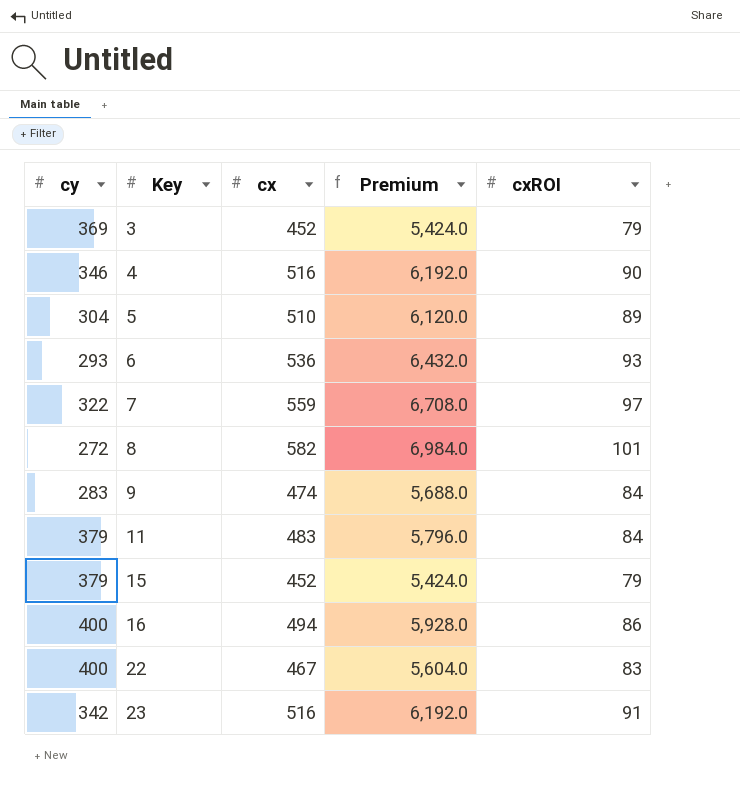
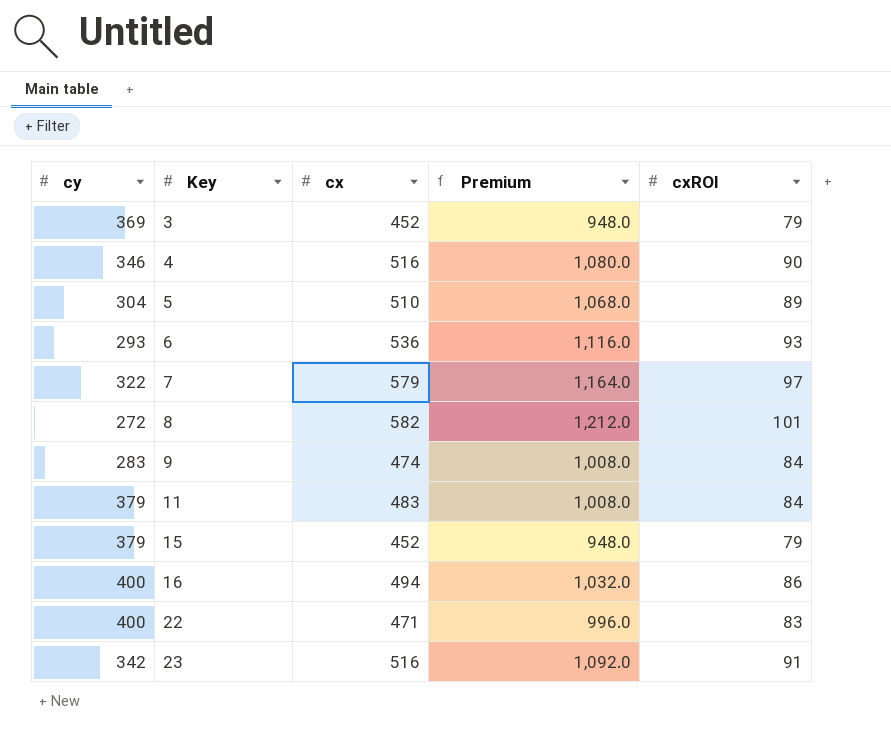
column Premium | formula: [cx] * 12 -> [cxROI] * 12
7 | cx: 559 -> 579
22 | cx: 467 -> 471

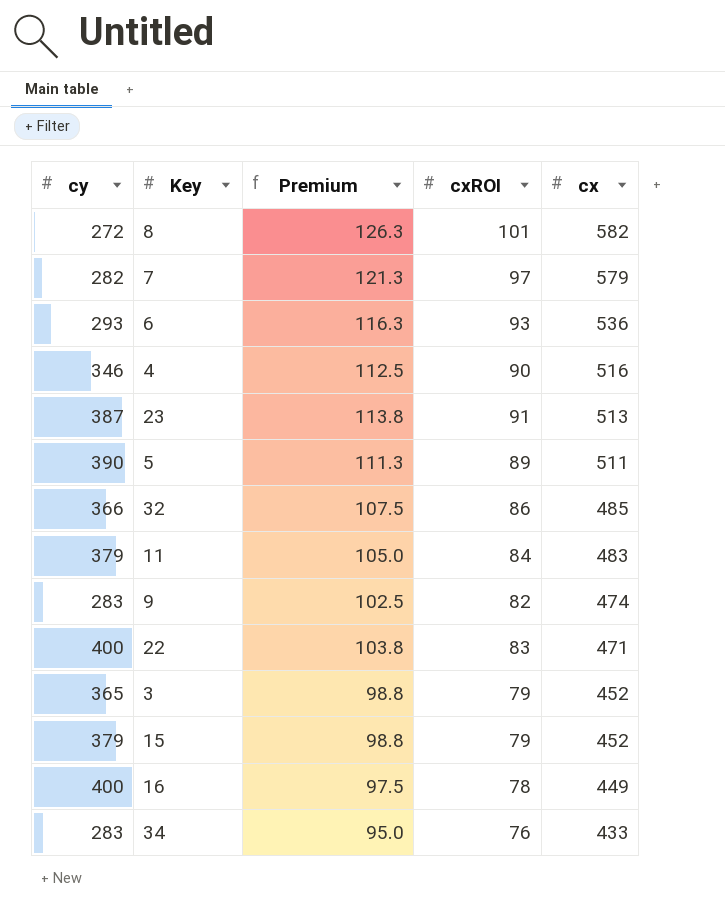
row order: Key ascending -> cx descending
column Premium | formula: [cxROI] * 12 -> [cxROI] * 1.25
column cx | position: 3 -> 5
7 | cy: 322 -> 282
23 | cy: 342 -> 387
23 | cx: 516 -> 513
5 | cy: 304 -> 390
5 | cx: 510 -> 511
row 32: none -> 366 | 107.5 | 86 | 485
9 | cxROI: 84 -> 82
3 | cy: 369 -> 365
16 | cxROI: 86 -> 78
16 | cx: 494 -> 449
row 34: none -> 283 | 95.0 | 76 | 433

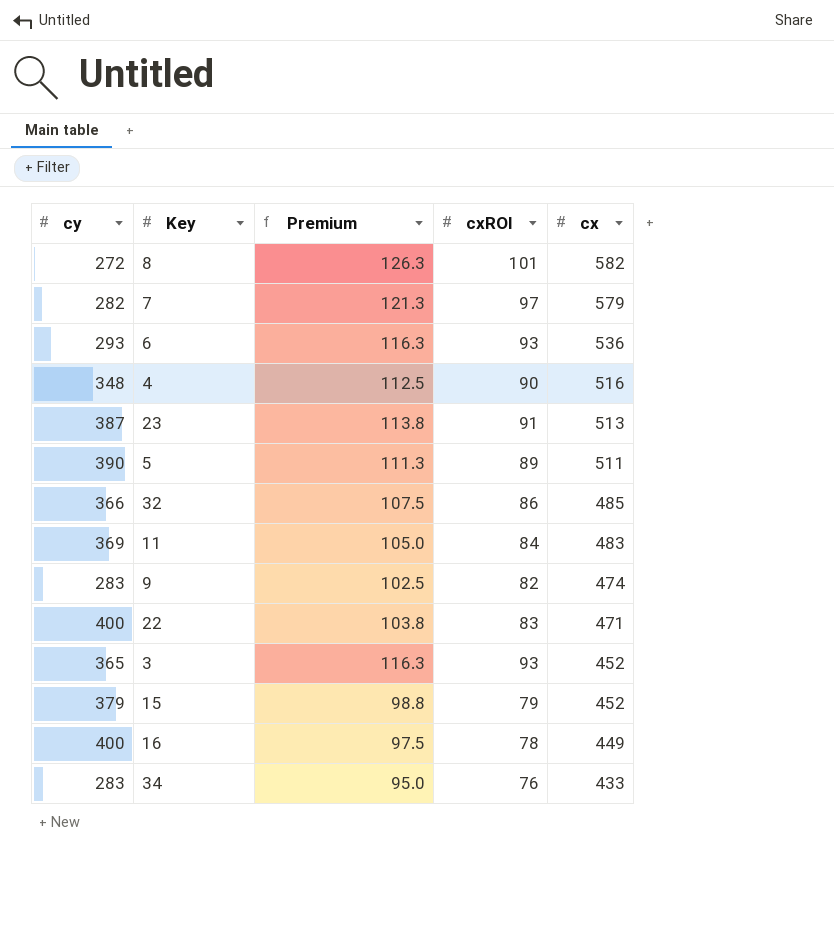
4 | cy: 346 -> 348
11 | cy: 379 -> 369
3 | Premium: 98.8 -> 116.3
3 | cxROI: 79 -> 93

